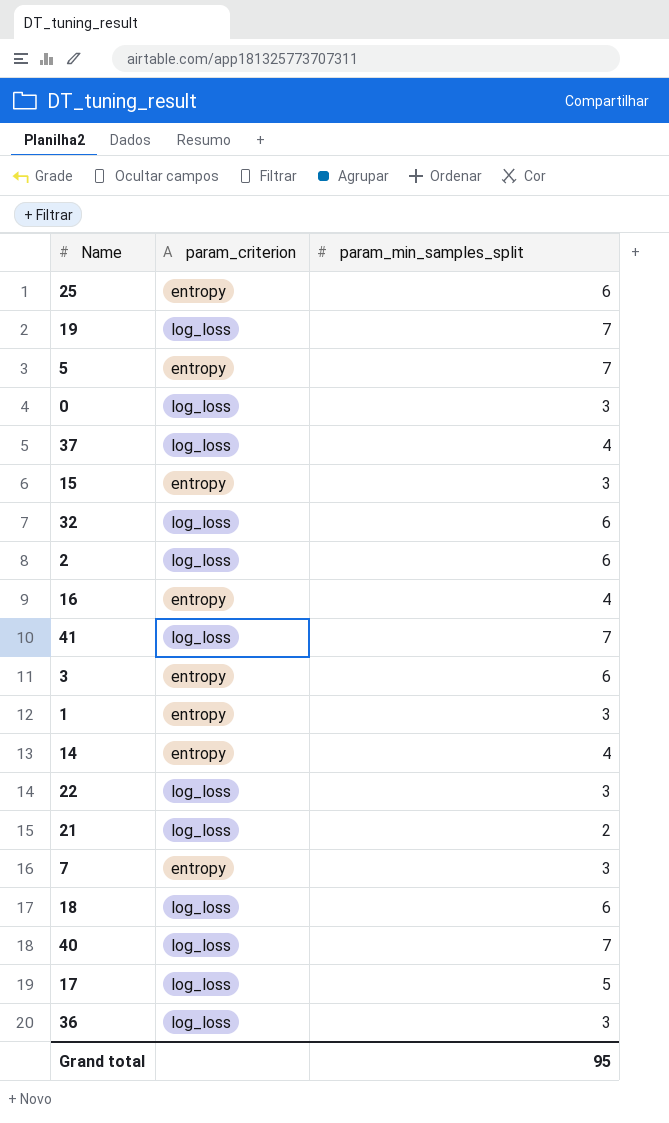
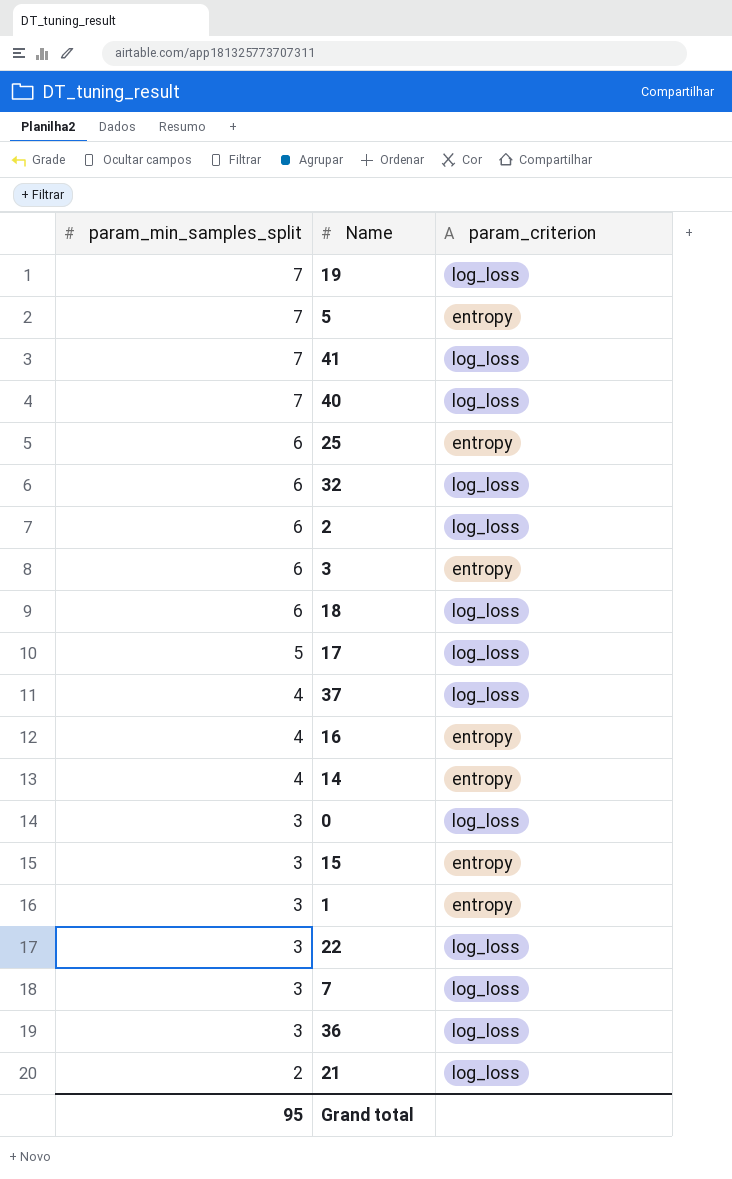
row order: none -> param_min_samples_split descending
column param_min_samples_split | position: 3 -> 1
7 | param_criterion: entropy -> log_loss

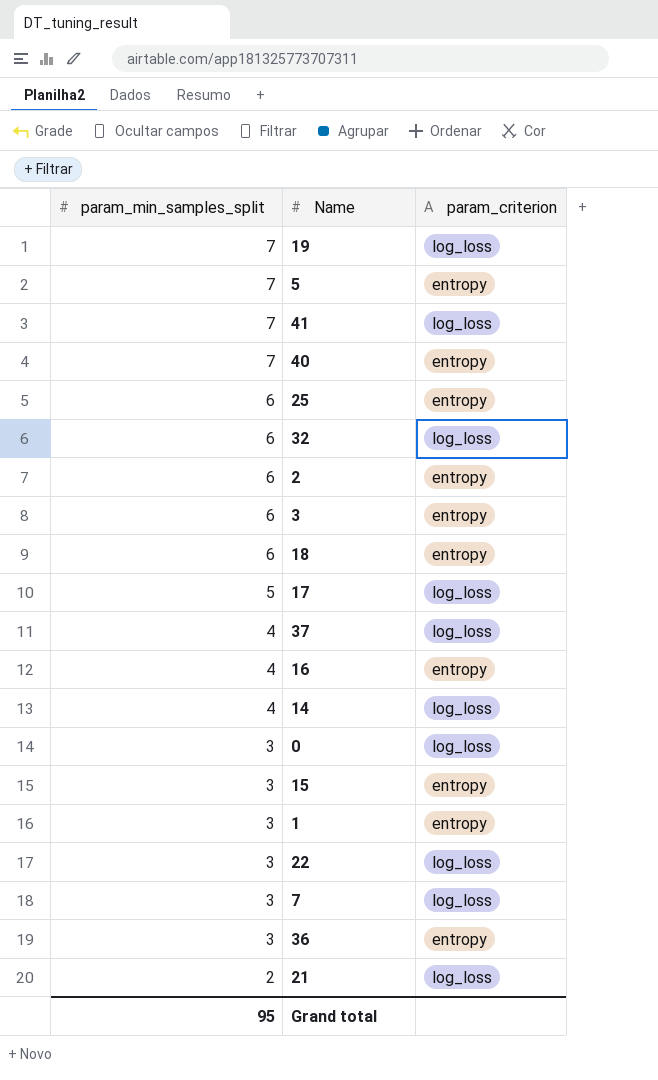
40 | param_criterion: log_loss -> entropy
2 | param_criterion: log_loss -> entropy
18 | param_criterion: log_loss -> entropy
14 | param_criterion: entropy -> log_loss
36 | param_criterion: log_loss -> entropy

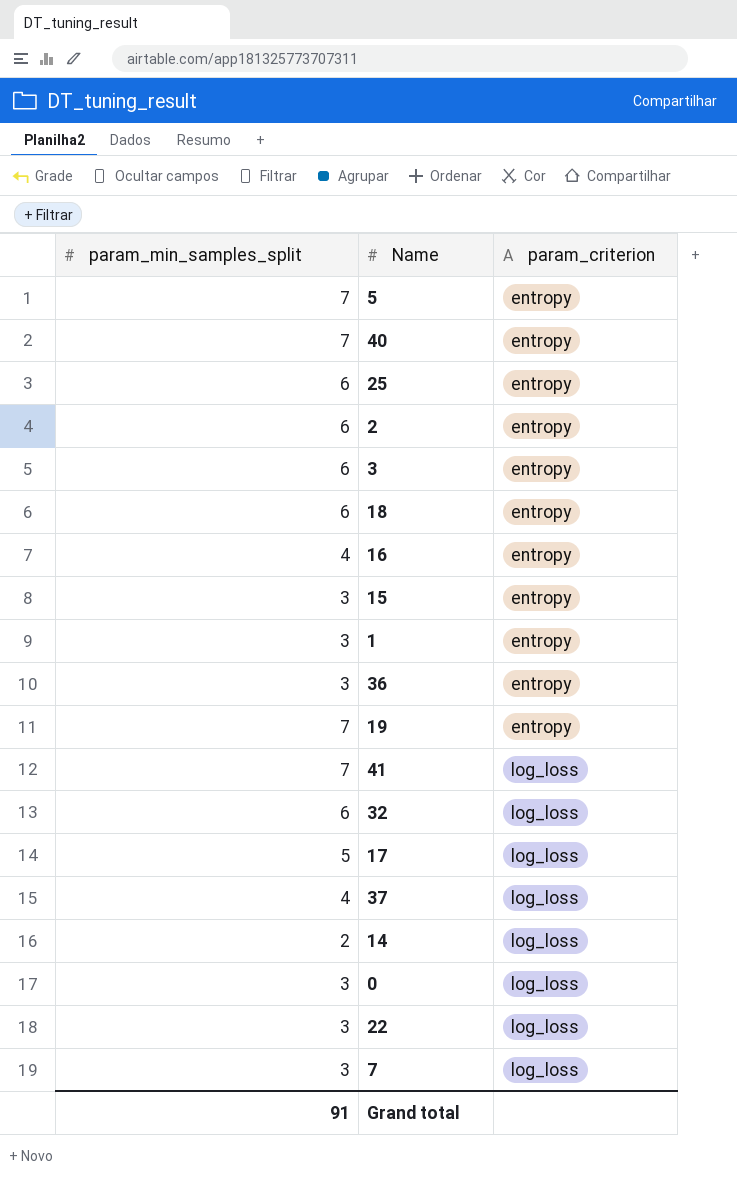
row order: param_min_samples_split descending -> param_criterion ascending
row 21: 2 | log_loss -> none
19 | param_criterion: log_loss -> entropy
14 | param_min_samples_split: 4 -> 2
Grand total | param_min_samples_split: 95 -> 91

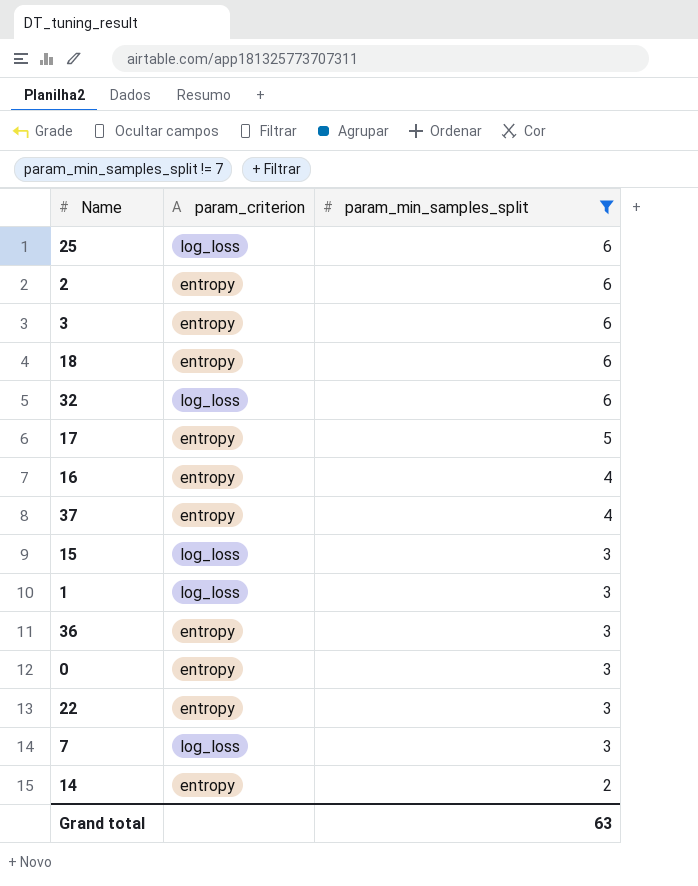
filter: none -> param_min_samples_split != 7
row order: param_criterion ascending -> param_min_samples_split descending
column param_min_samples_split | position: 1 -> 3
25 | param_criterion: entropy -> log_loss
17 | param_criterion: log_loss -> entropy
37 | param_criterion: log_loss -> entropy
15 | param_criterion: entropy -> log_loss
1 | param_criterion: entropy -> log_loss
0 | param_criterion: log_loss -> entropy
22 | param_criterion: log_loss -> entropy
14 | param_criterion: log_loss -> entropy
Grand total | param_min_samples_split: 91 -> 63

